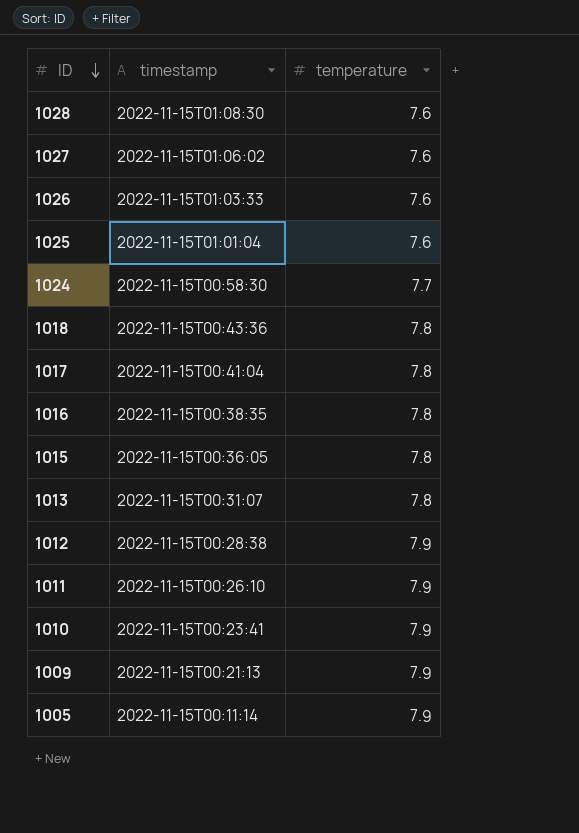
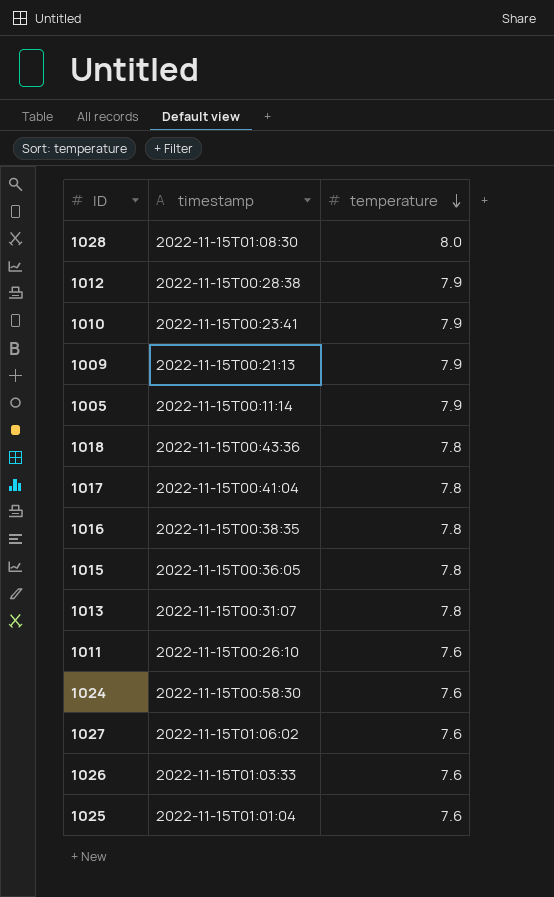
row order: ID descending -> temperature descending
1028 | temperature: 7.6 -> 8.0
1011 | temperature: 7.9 -> 7.6
1024 | temperature: 7.7 -> 7.6

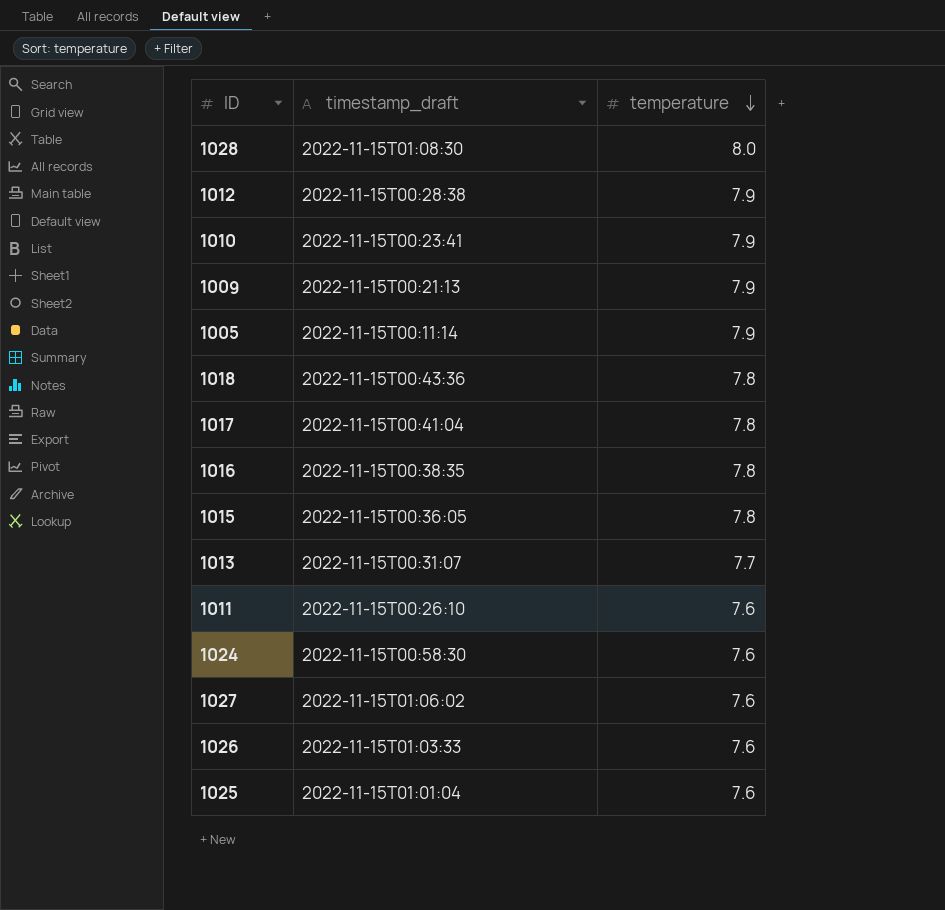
column name: timestamp -> timestamp_draft
1013 | temperature: 7.8 -> 7.7

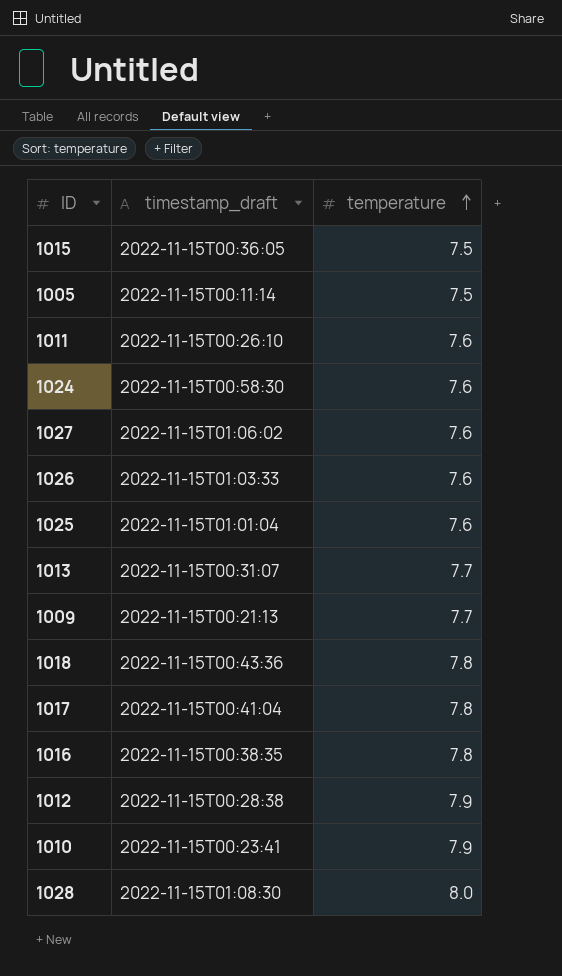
row order: temperature descending -> temperature ascending
1015 | temperature: 7.8 -> 7.5
1005 | temperature: 7.9 -> 7.5
1009 | temperature: 7.9 -> 7.7

